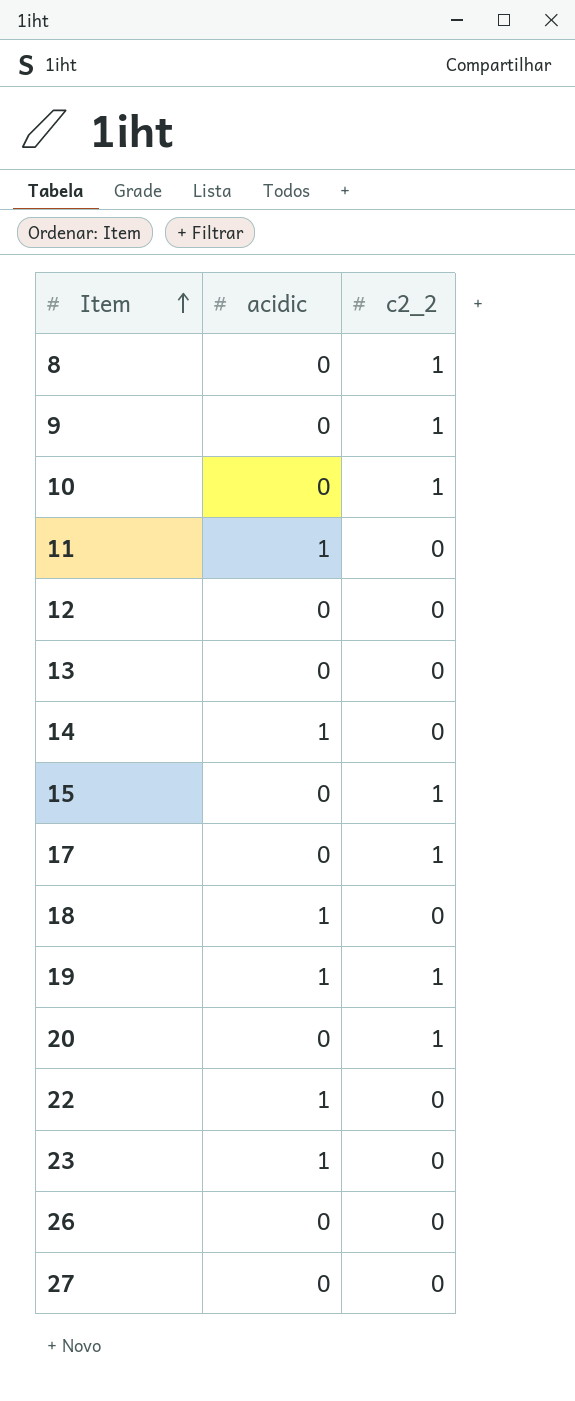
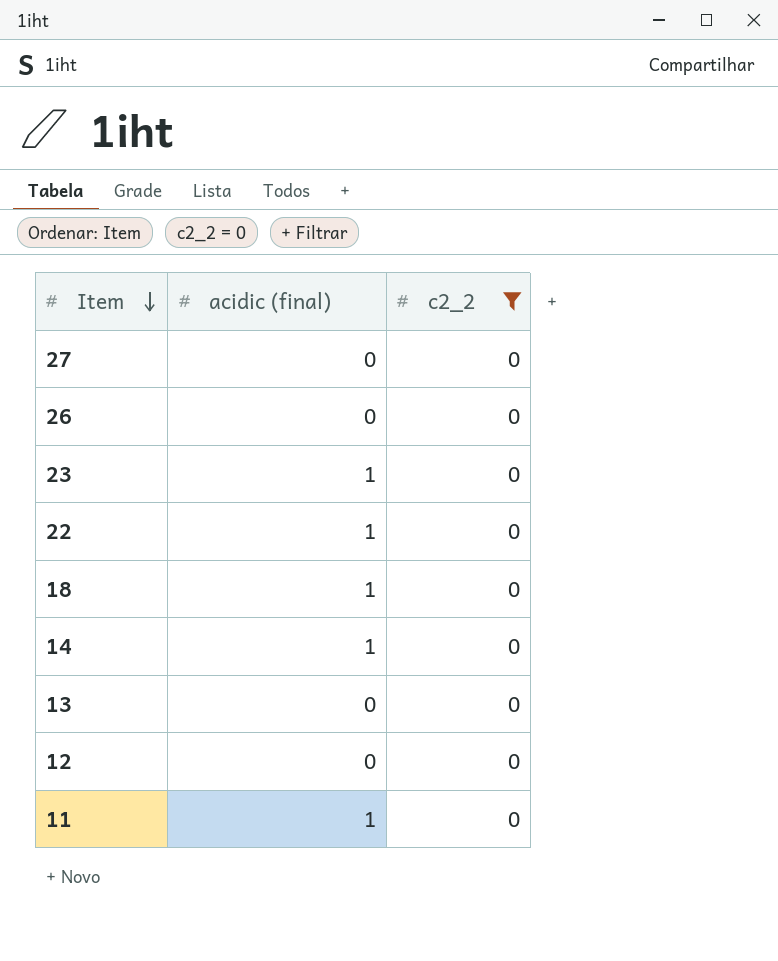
filter: none -> c2_2 = 0
row order: Item ascending -> Item descending
column name: acidic -> acidic (final)

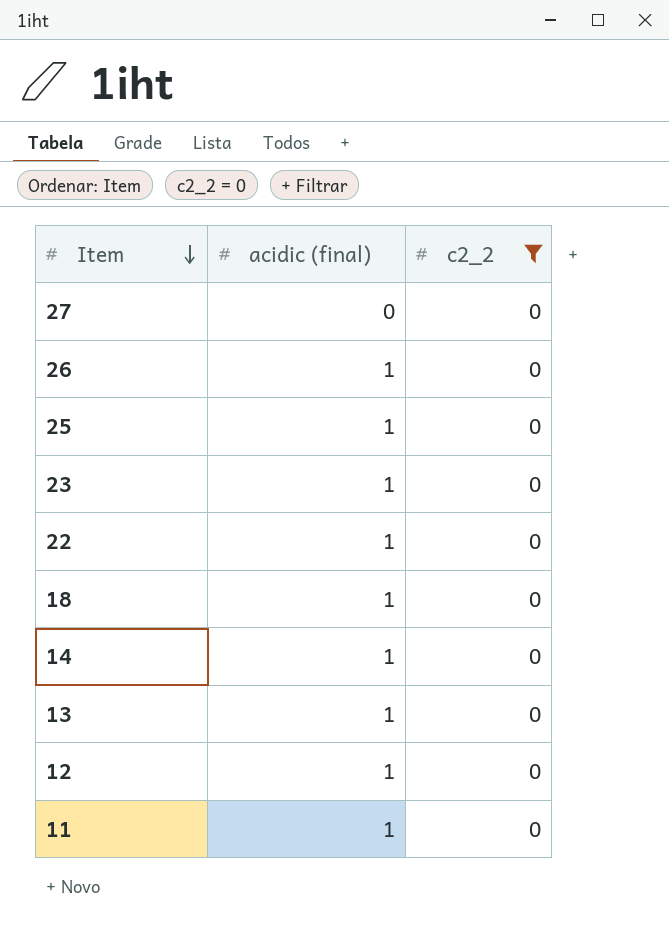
26 | acidic (final): 0 -> 1
row 25: none -> 1 | 0
13 | acidic (final): 0 -> 1
12 | acidic (final): 0 -> 1

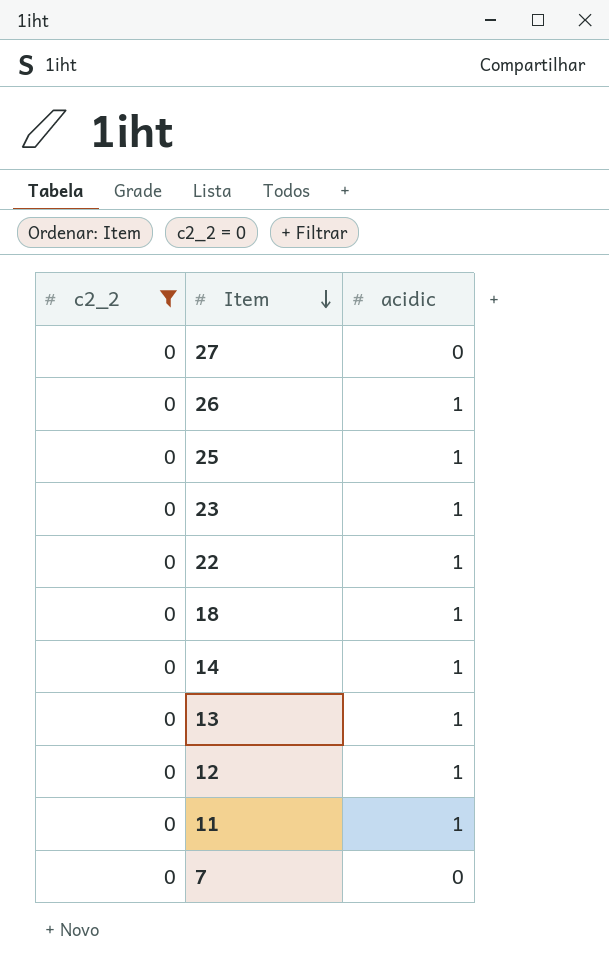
column c2_2 | position: 3 -> 1
column name: acidic (final) -> acidic
row 7: none -> 0 | 0

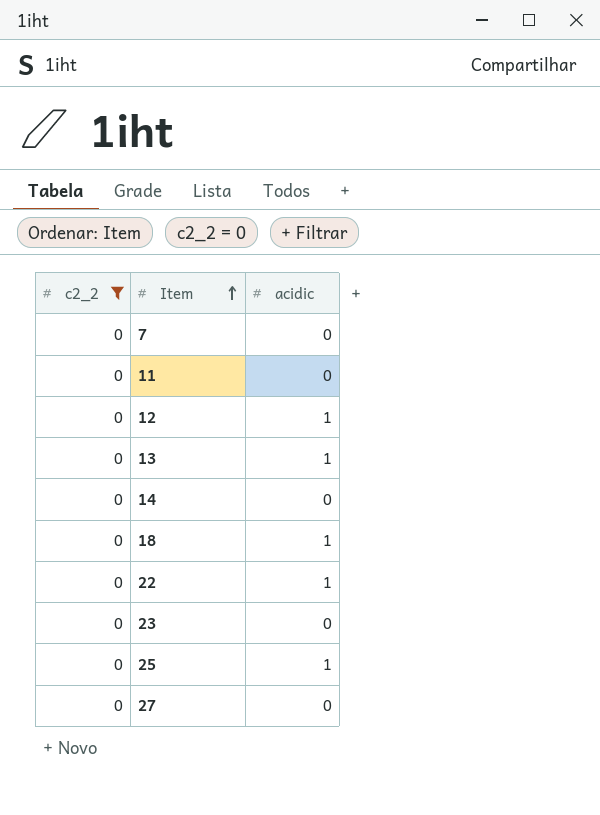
row order: Item descending -> Item ascending
row 26: 0 | 1 -> none
11 | acidic: 1 -> 0
14 | acidic: 1 -> 0
23 | acidic: 1 -> 0

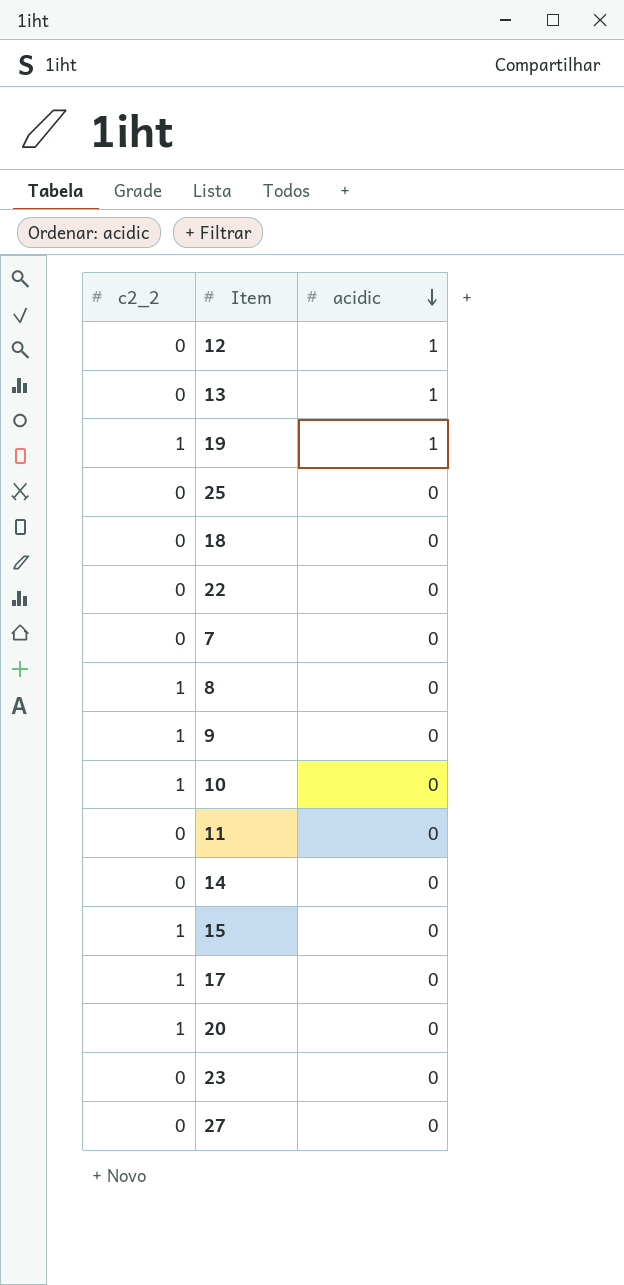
filter: c2_2 = 0 -> none
row order: Item ascending -> acidic descending
25 | acidic: 1 -> 0
18 | acidic: 1 -> 0
22 | acidic: 1 -> 0

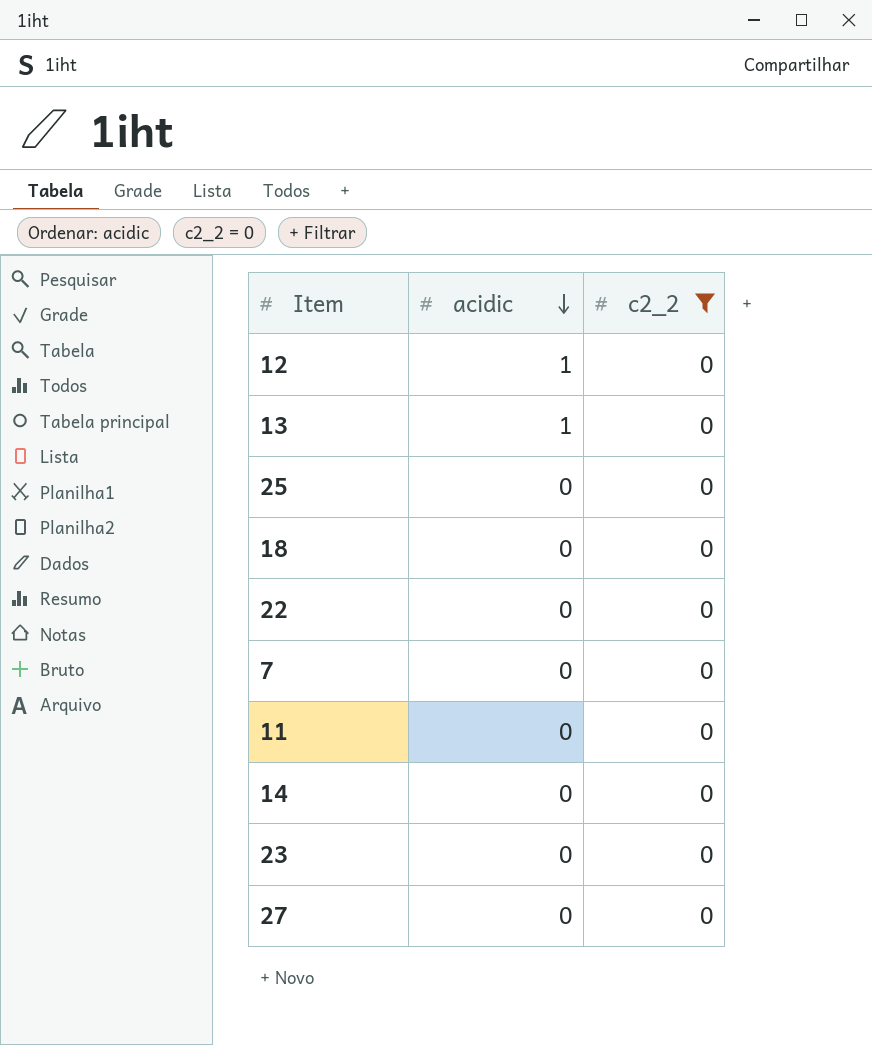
filter: none -> c2_2 = 0
column c2_2 | position: 1 -> 3

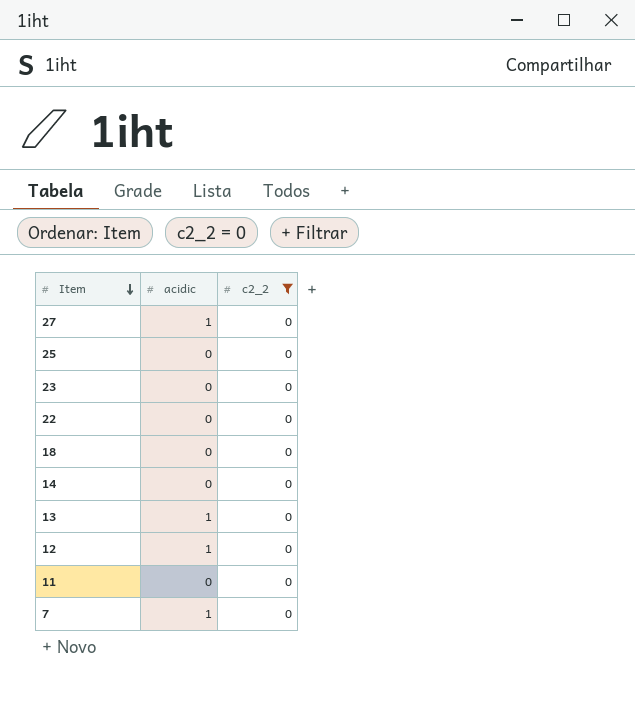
row order: acidic descending -> Item descending
27 | acidic: 0 -> 1
7 | acidic: 0 -> 1

